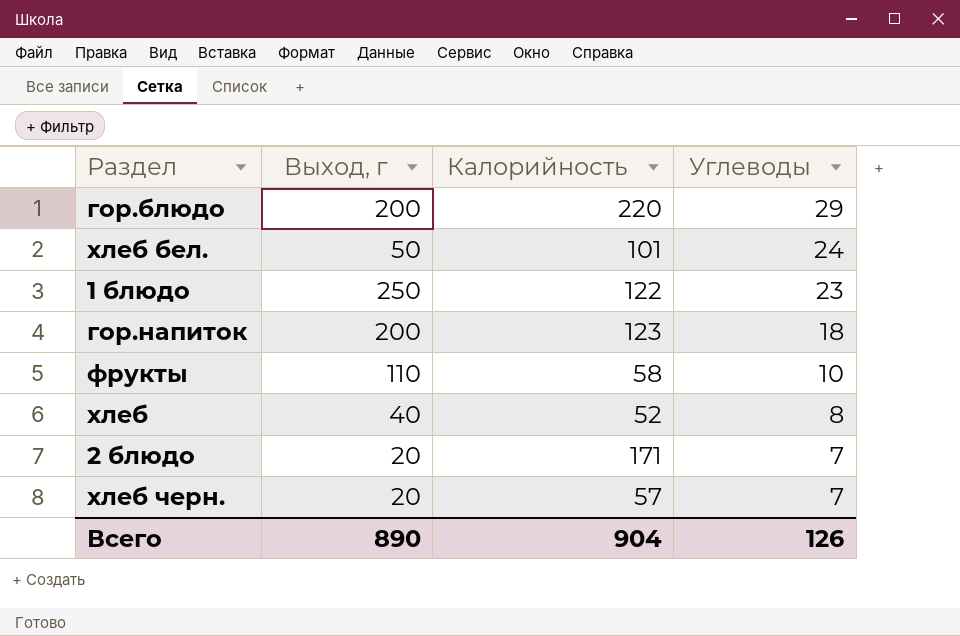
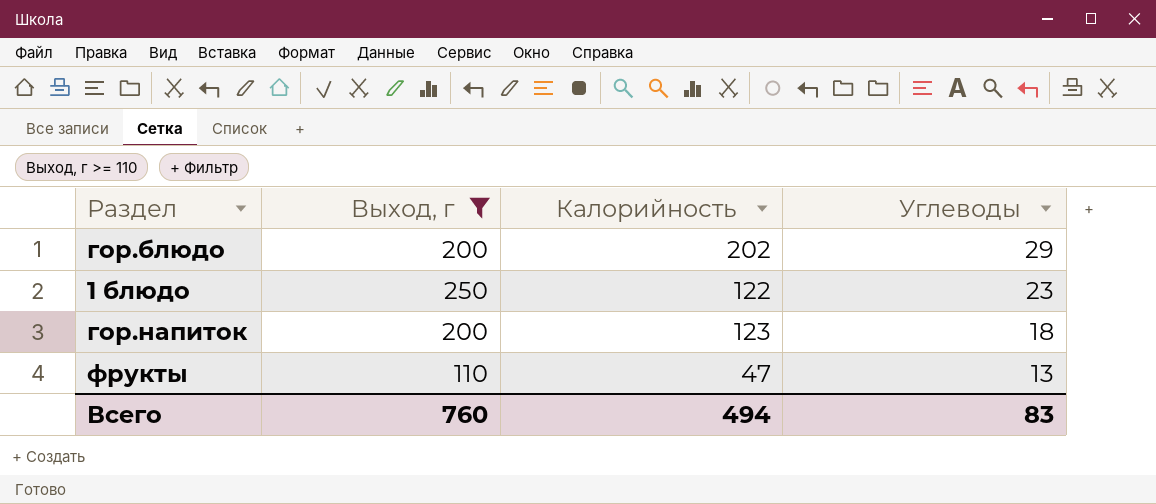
filter: none -> Выход, г >= 110
гор.блюдо | Калорийность: 220 -> 202
фрукты | Калорийность: 58 -> 47
фрукты | Углеводы: 10 -> 13
Всего | Выход, г: 890 -> 760
Всего | Калорийность: 904 -> 494
Всего | Углеводы: 126 -> 83

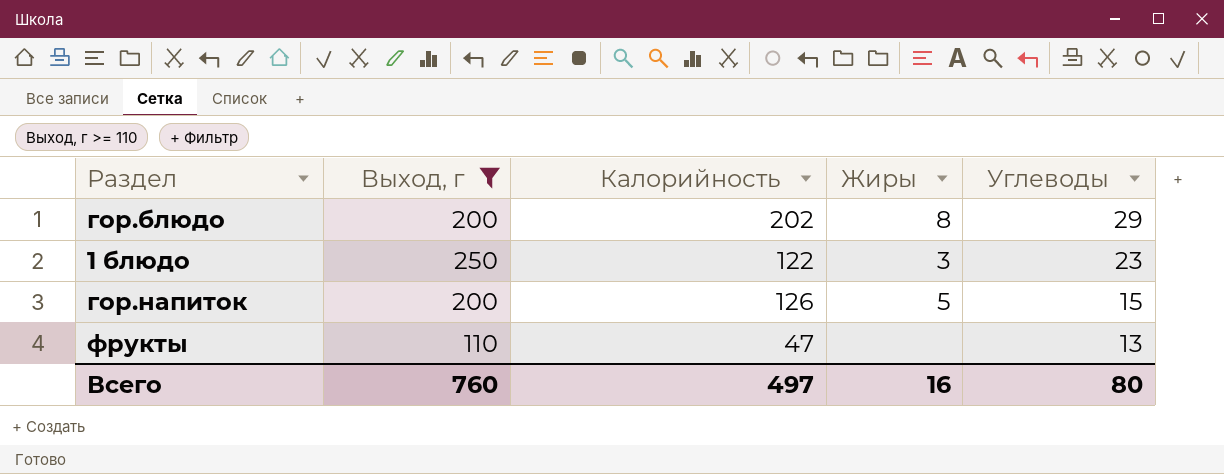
column Жиры | position: none -> 4
гор.напиток | Калорийность: 123 -> 126
гор.напиток | Углеводы: 18 -> 15
Всего | Калорийность: 494 -> 497
Всего | Углеводы: 83 -> 80

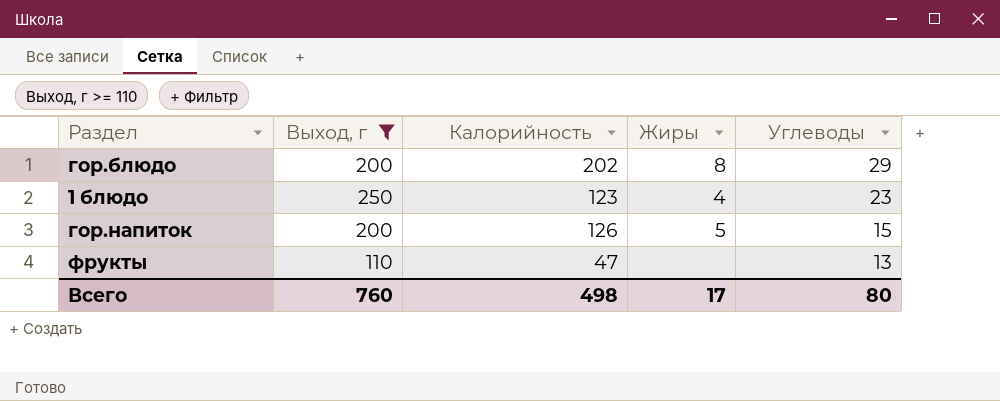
1 блюдо | Калорийность: 122 -> 123
1 блюдо | Жиры: 3 -> 4
Всего | Калорийность: 497 -> 498
Всего | Жиры: 16 -> 17

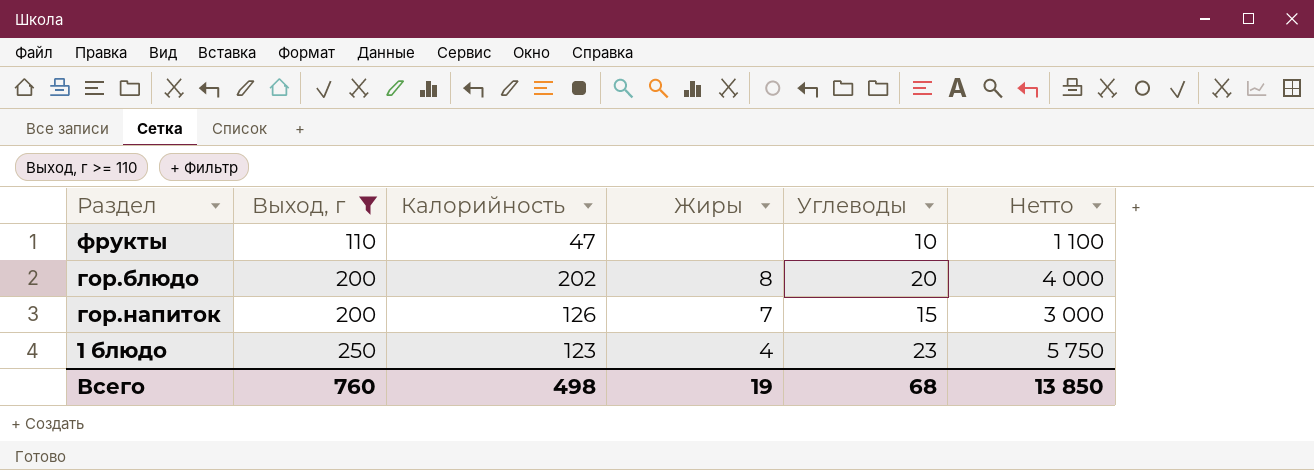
row order: Углеводы descending -> Выход, г ascending
column Нетто | formula: none -> [Выход, г] * [Углеводы]
фрукты | Углеводы: 13 -> 10
гор.блюдо | Углеводы: 29 -> 20
гор.напиток | Жиры: 5 -> 7
Всего | Жиры: 17 -> 19
Всего | Углеводы: 80 -> 68

